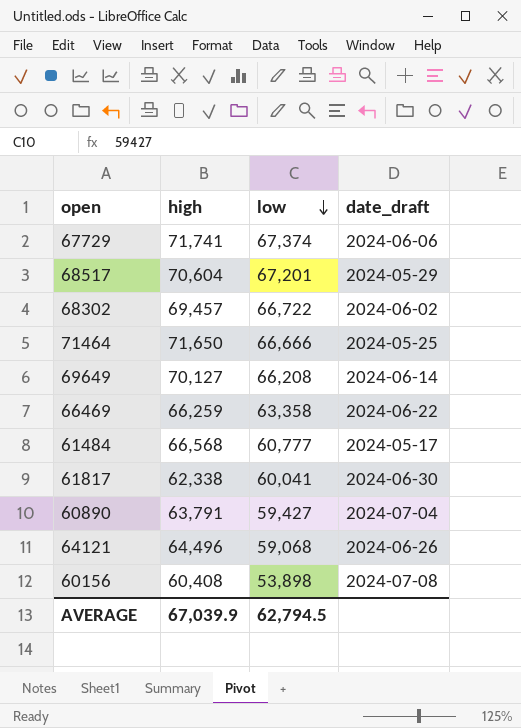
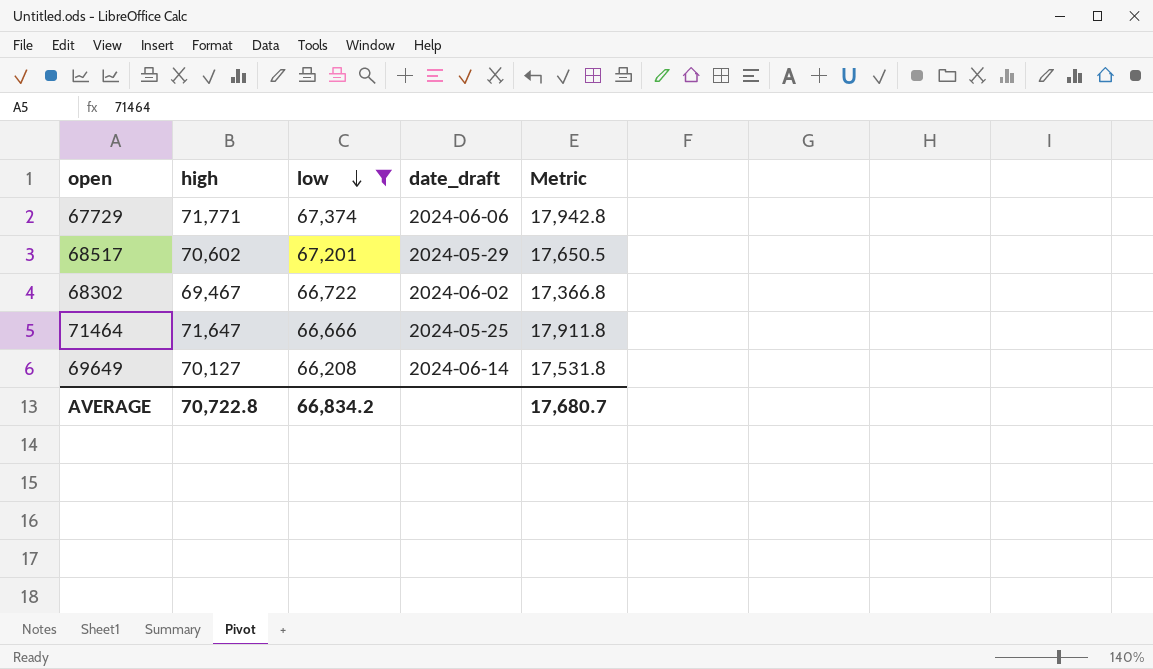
filter: none -> low >= 66,208
column Metric | formula: none -> [high] * 0.25
67729 | high: 71,741 -> 71,771
68517 | high: 70,604 -> 70,602
68302 | high: 69,457 -> 69,467
71464 | high: 71,650 -> 71,647
AVERAGE | high: 67,039.9 -> 70,722.8
AVERAGE | low: 62,794.5 -> 66,834.2

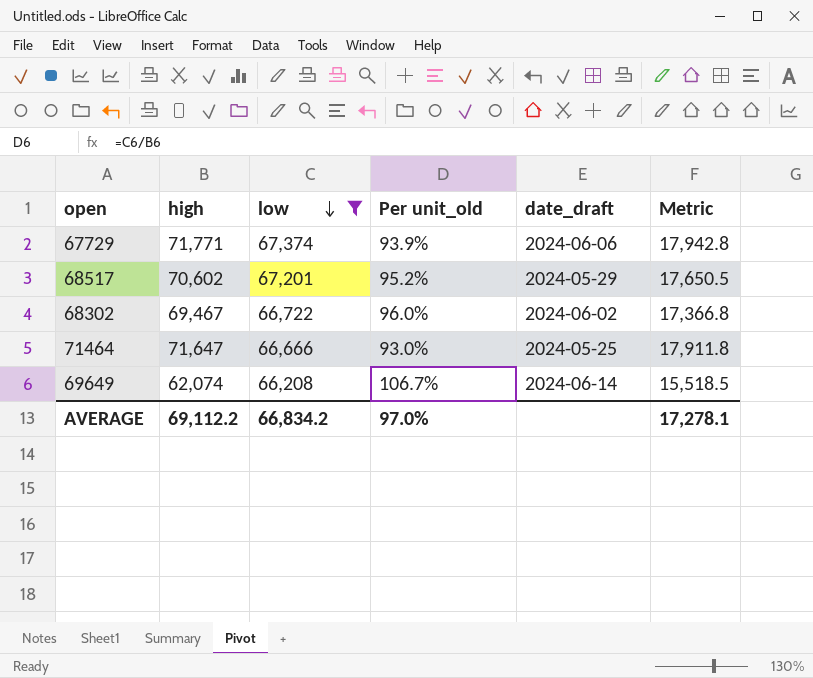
column Per unit_old | formula: none -> [low] / [high]
69649 | high: 70,127 -> 62,074
69649 | Metric: 17,531.8 -> 15,518.5
AVERAGE | high: 70,722.8 -> 69,112.2
AVERAGE | Metric: 17,680.7 -> 17,278.1

